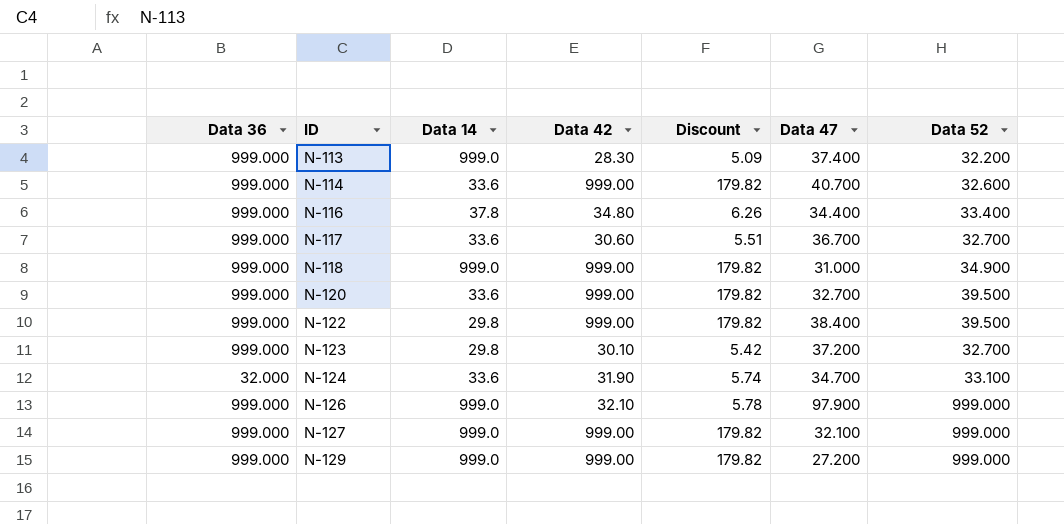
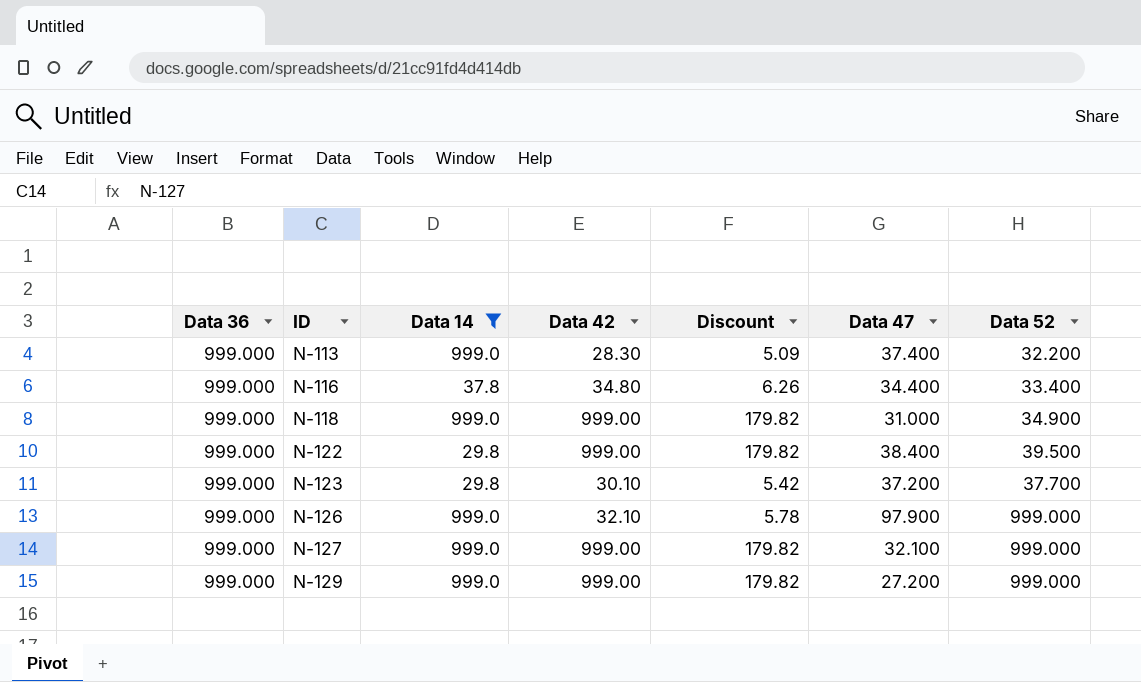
filter: none -> Data 14 != 33.6
N-123 | Data 52: 32.700 -> 37.700

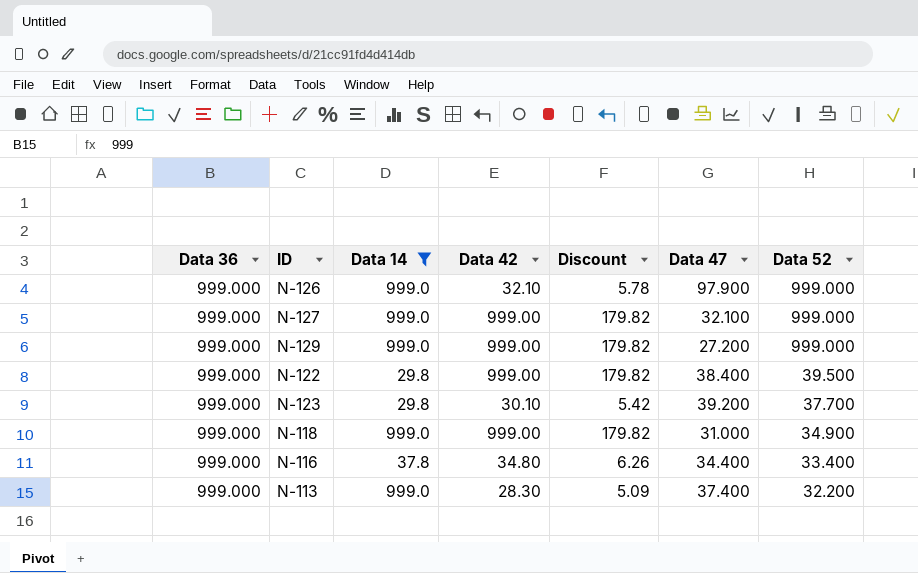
row order: ID ascending -> Data 52 descending
N-123 | Data 47: 37.200 -> 39.200

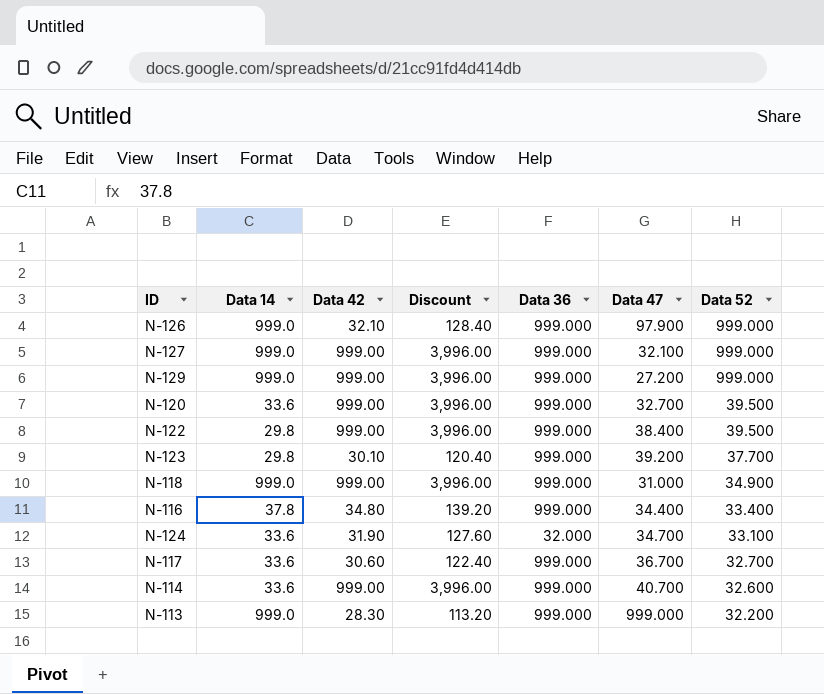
filter: Data 14 != 33.6 -> none
column Discount | formula: [Data 42] * 0.18 -> [Data 42] * 4
column Data 36 | position: 1 -> 5
N-113 | Data 47: 37.400 -> 999.000

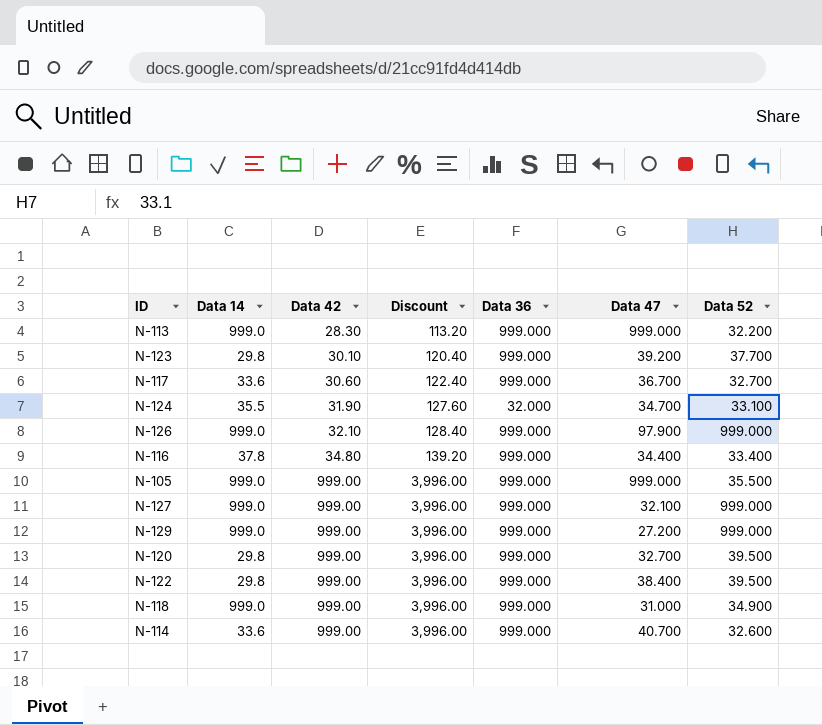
row order: Data 52 descending -> Data 42 ascending
N-124 | Data 14: 33.6 -> 35.5
row N-105: none -> 999.0 | 999.00 | 3,996.00 | 999.000 | 999.000 | 35.500
N-120 | Data 14: 33.6 -> 29.8

